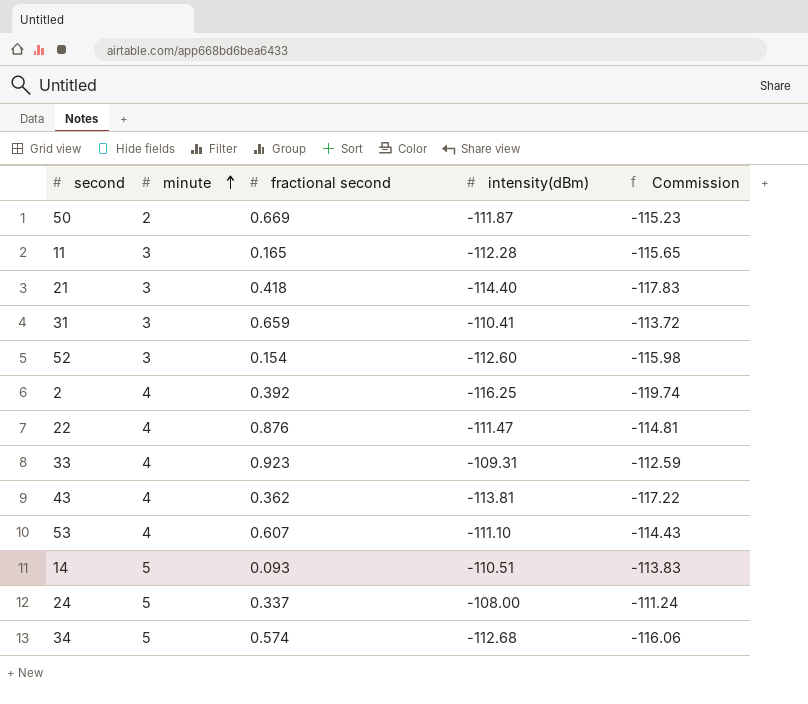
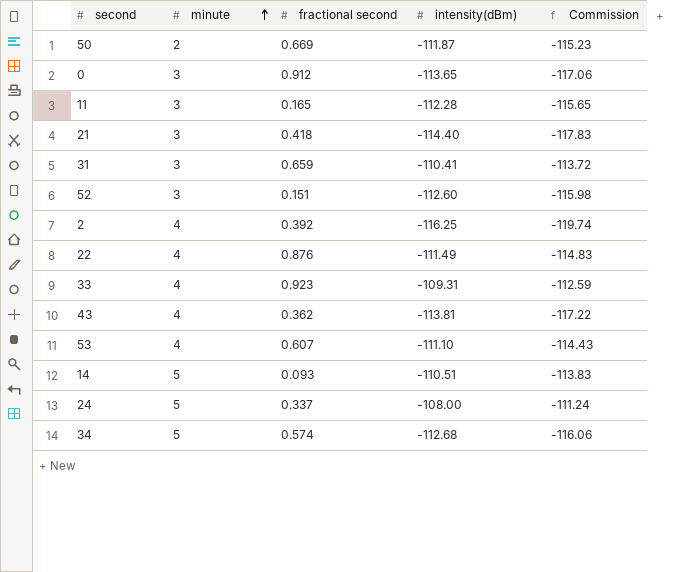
row 0: none -> 3 | 0.912 | -113.65 | -117.06
52 | fractional second: 0.154 -> 0.151
22 | intensity(dBm): -111.47 -> -111.49
22 | Commission: -114.81 -> -114.83

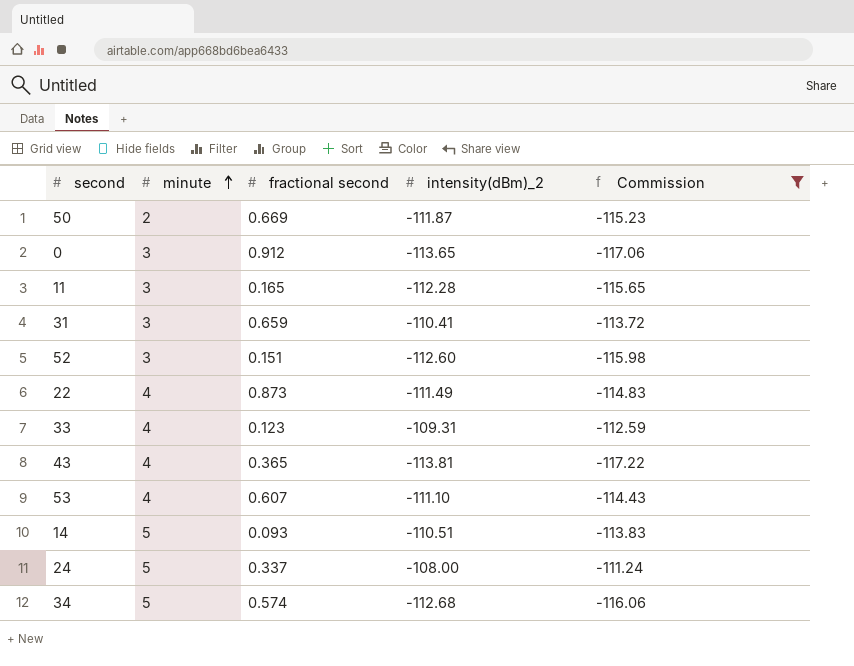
filter: none -> Commission >= -117.22
column name: intensity(dBm) -> intensity(dBm)_2
22 | fractional second: 0.876 -> 0.873
33 | fractional second: 0.923 -> 0.123
43 | fractional second: 0.362 -> 0.365

